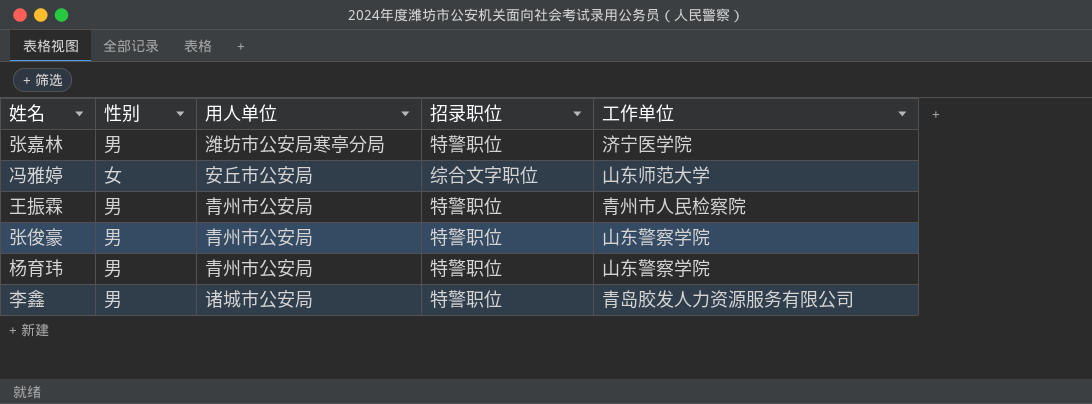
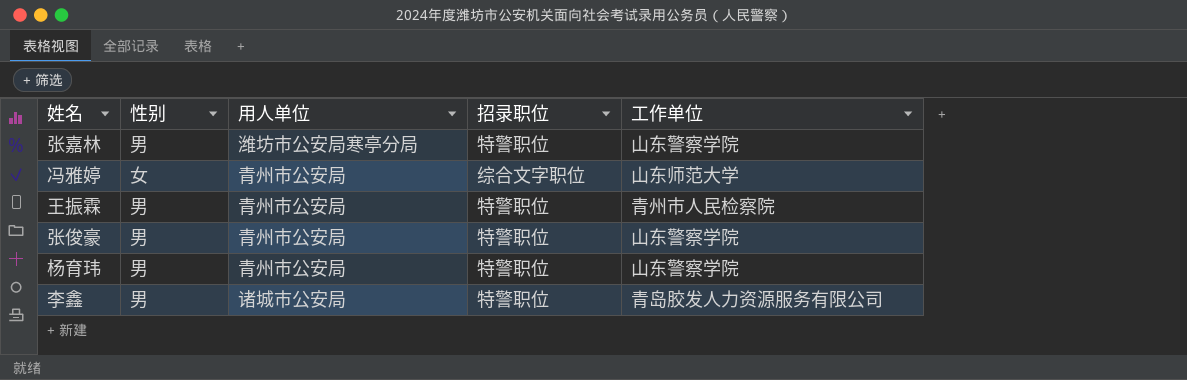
张嘉林 | 工作单位: 济宁医学院 -> 山东警察学院
冯雅婷 | 用人单位: 安丘市公安局 -> 青州市公安局

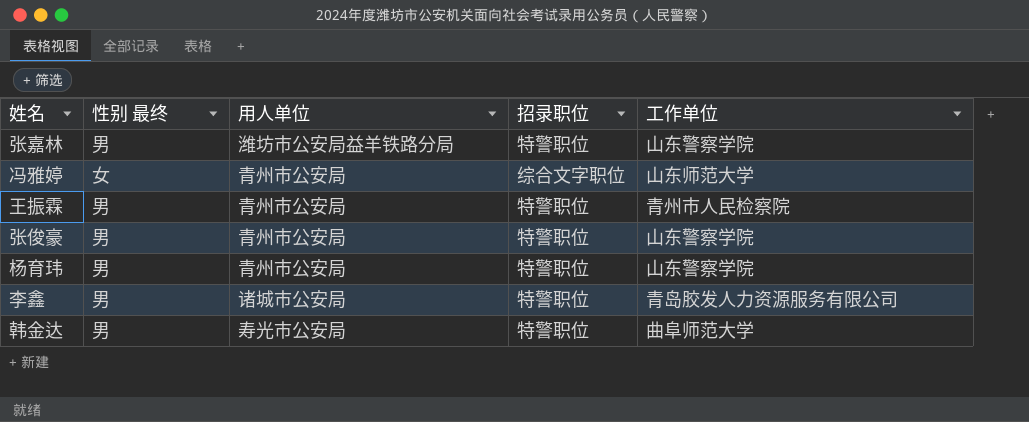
column name: 性别 -> 性别 最终
张嘉林 | 用人单位: 潍坊市公安局寒亭分局 -> 潍坊市公安局益羊铁路分局
row 韩金达: none -> 男 | 寿光市公安局 | 特警职位 | 曲阜师范大学

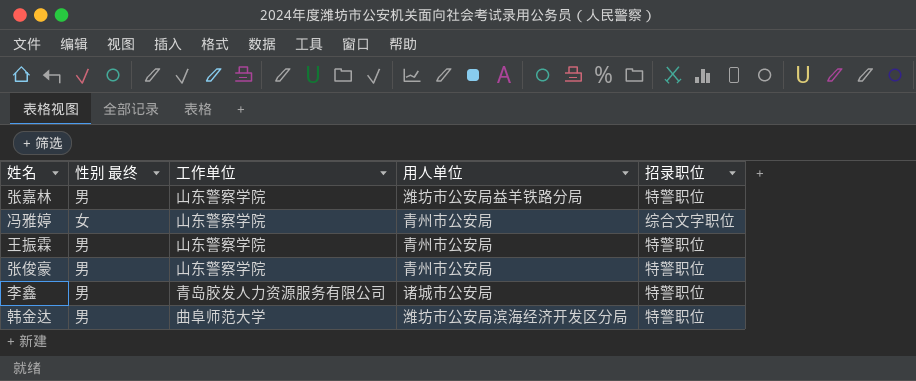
column 工作单位 | position: 5 -> 3
row 杨育玮: 男 | 青州市公安局 | 特警职位 | 山东警察学院 -> none
冯雅婷 | 工作单位: 山东师范大学 -> 山东警察学院
王振霖 | 工作单位: 青州市人民检察院 -> 山东警察学院
韩金达 | 用人单位: 寿光市公安局 -> 潍坊市公安局滨海经济开发区分局

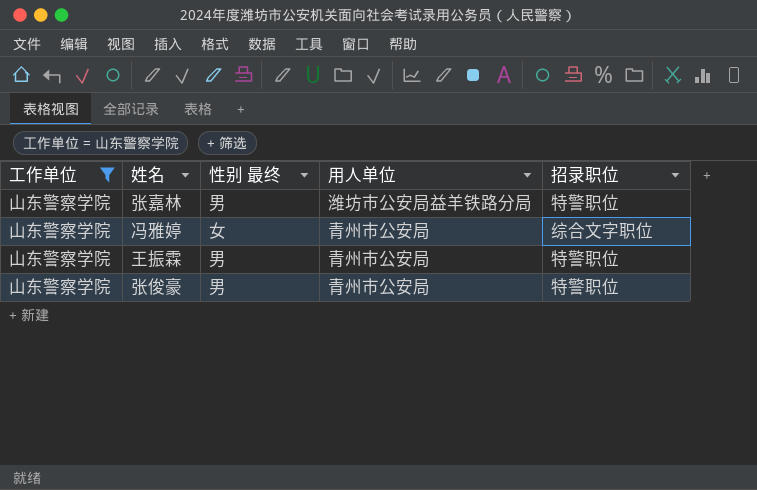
filter: none -> 工作单位 = 山东警察学院
column 工作单位 | position: 3 -> 1

